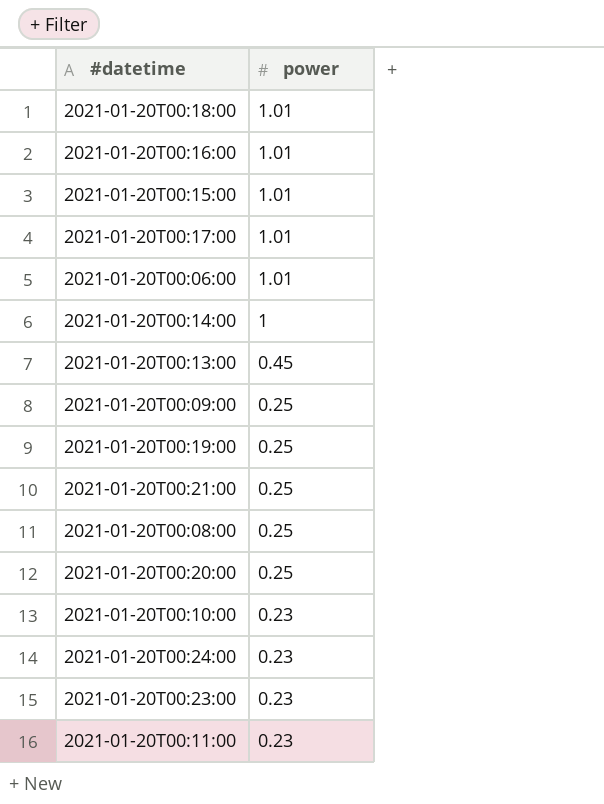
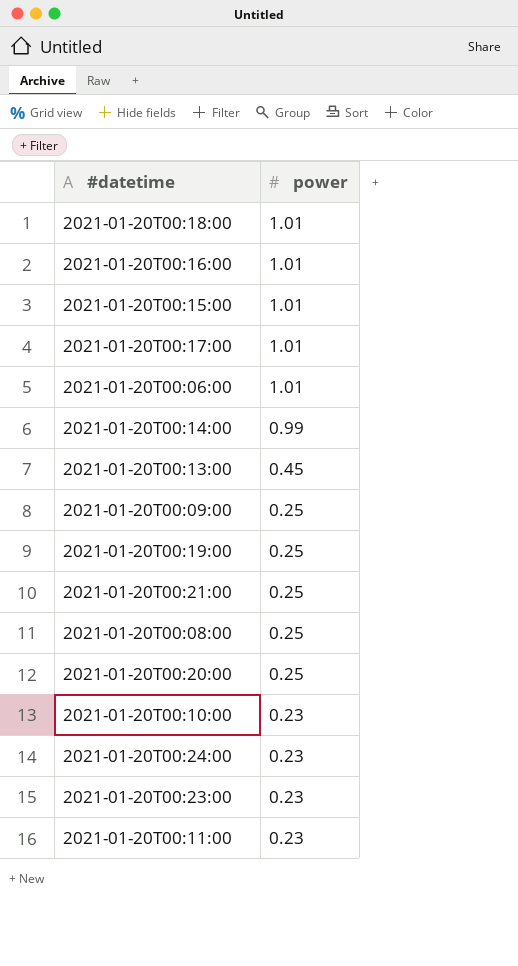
2021-01-20T00:14:00 | power: 1 -> 0.99

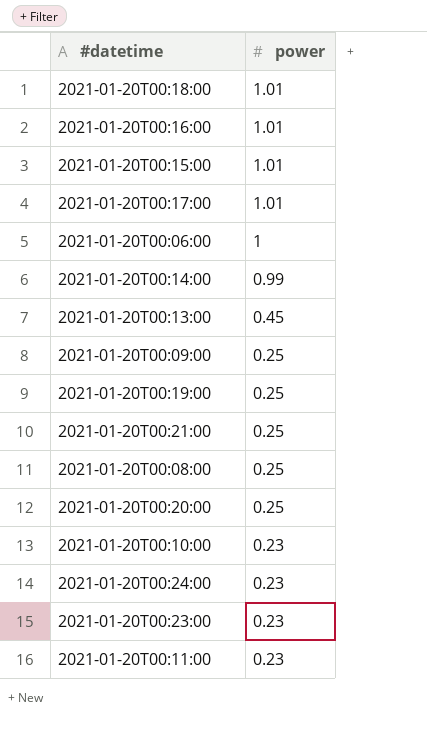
2021-01-20T00:06:00 | power: 1.01 -> 1

